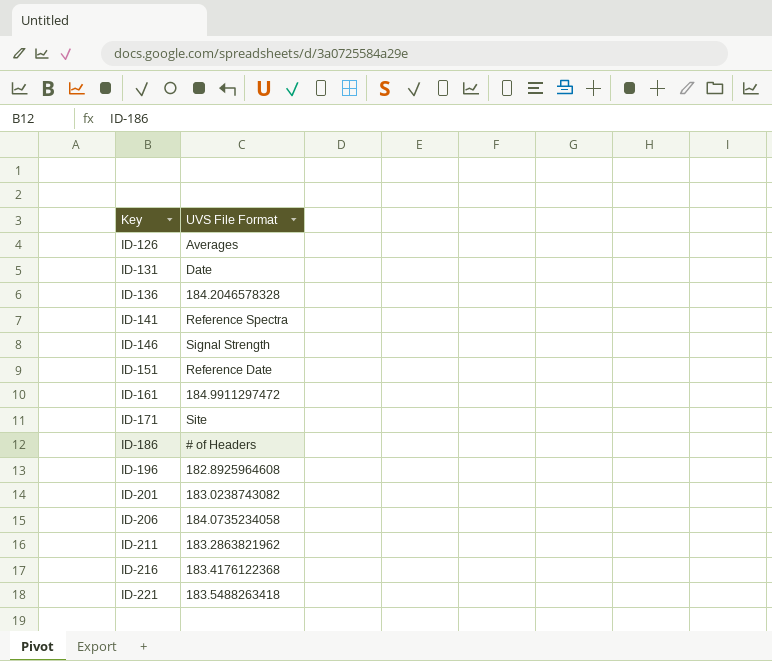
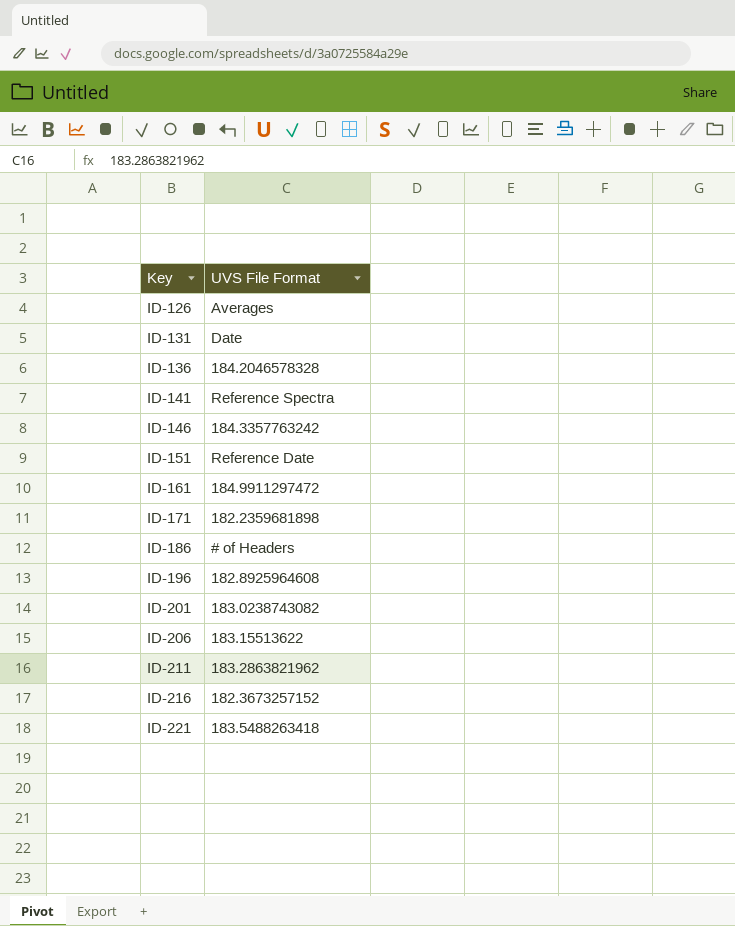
ID-146 | UVS File Format: Signal Strength -> 184.3357763242
ID-171 | UVS File Format: Site -> 182.2359681898
ID-206 | UVS File Format: 184.0735234058 -> 183.15513622
ID-216 | UVS File Format: 183.4176122368 -> 182.3673257152

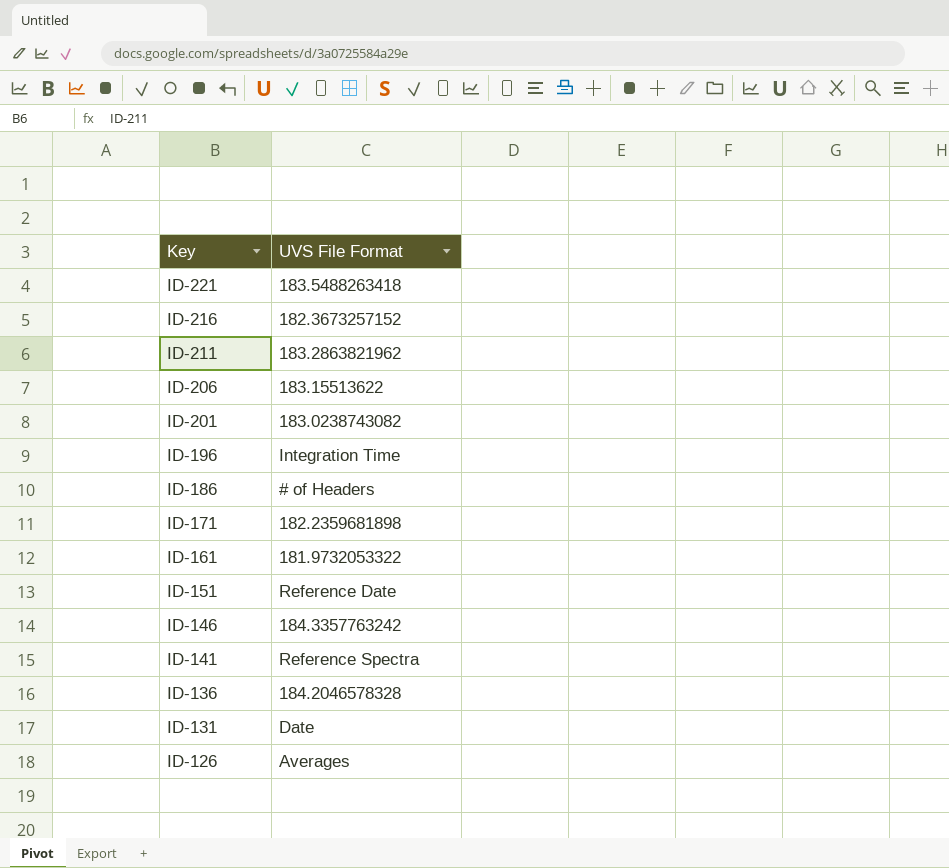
row order: Key ascending -> Key descending
ID-196 | UVS File Format: 182.8925964608 -> Integration Time
ID-161 | UVS File Format: 184.9911297472 -> 181.9732053322

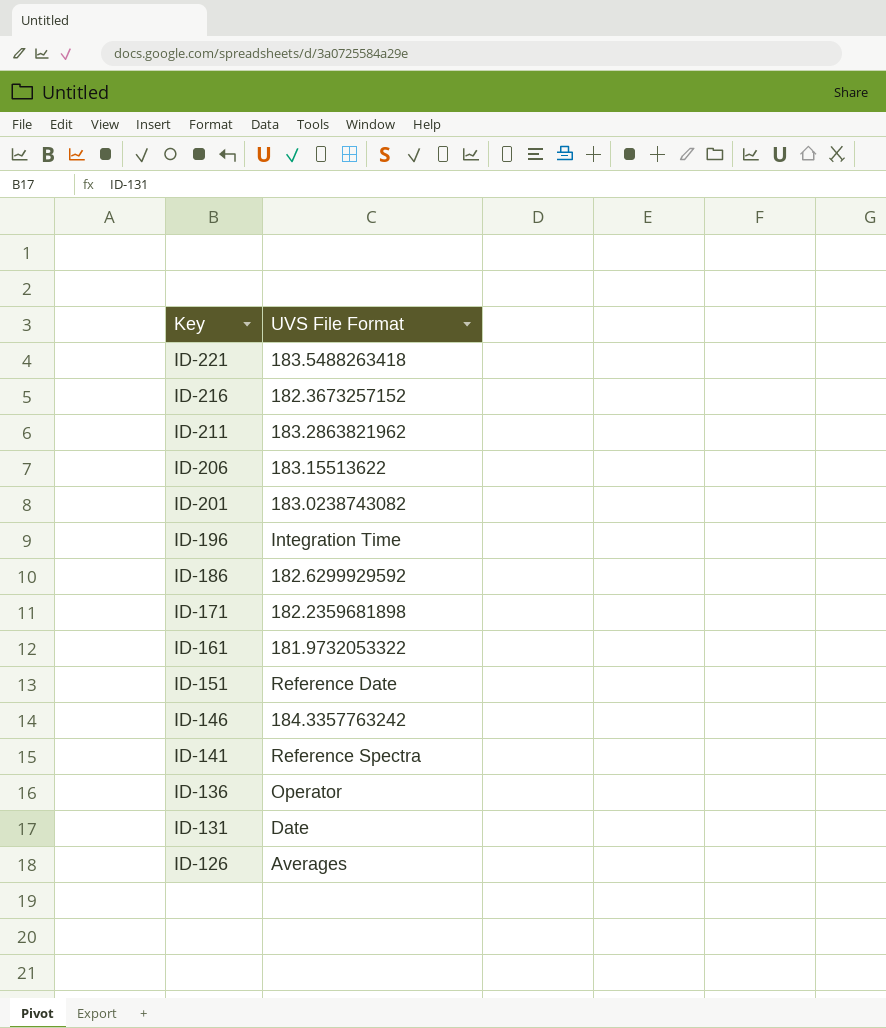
ID-186 | UVS File Format: # of Headers -> 182.6299929592
ID-136 | UVS File Format: 184.2046578328 -> Operator

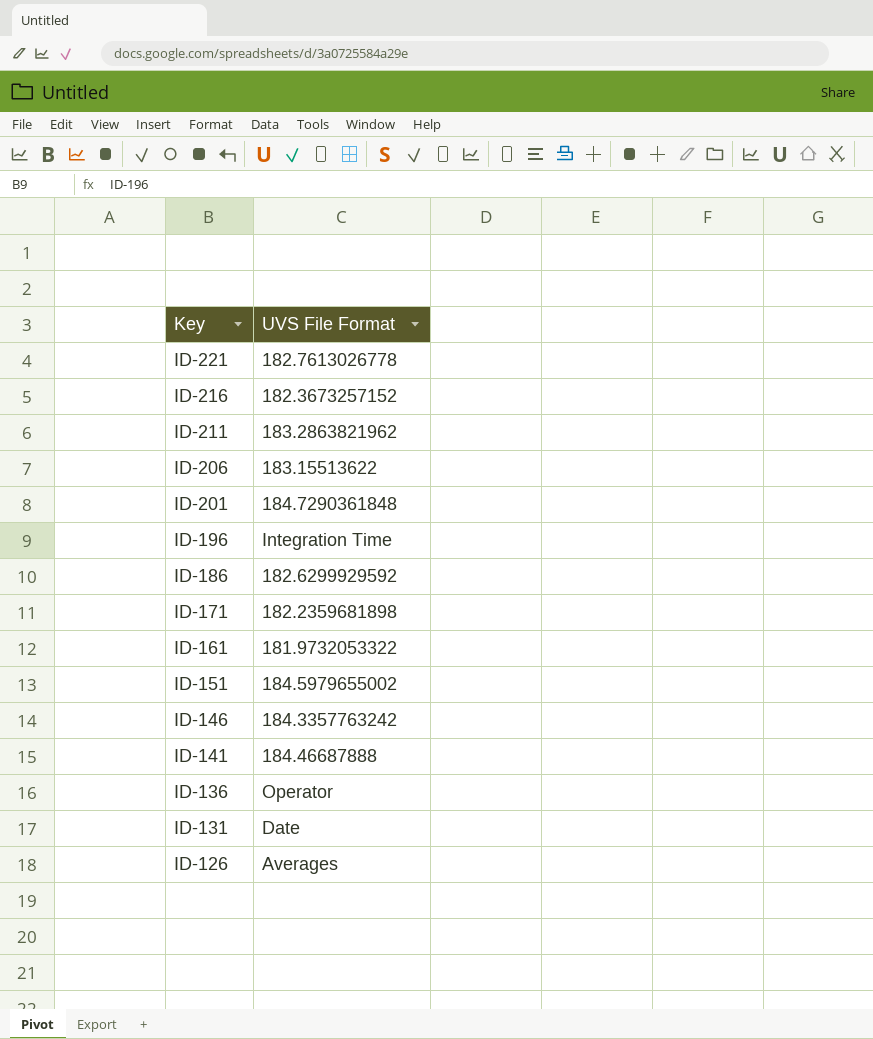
ID-221 | UVS File Format: 183.5488263418 -> 182.7613026778
ID-201 | UVS File Format: 183.0238743082 -> 184.7290361848
ID-151 | UVS File Format: Reference Date -> 184.5979655002
ID-141 | UVS File Format: Reference Spectra -> 184.46687888

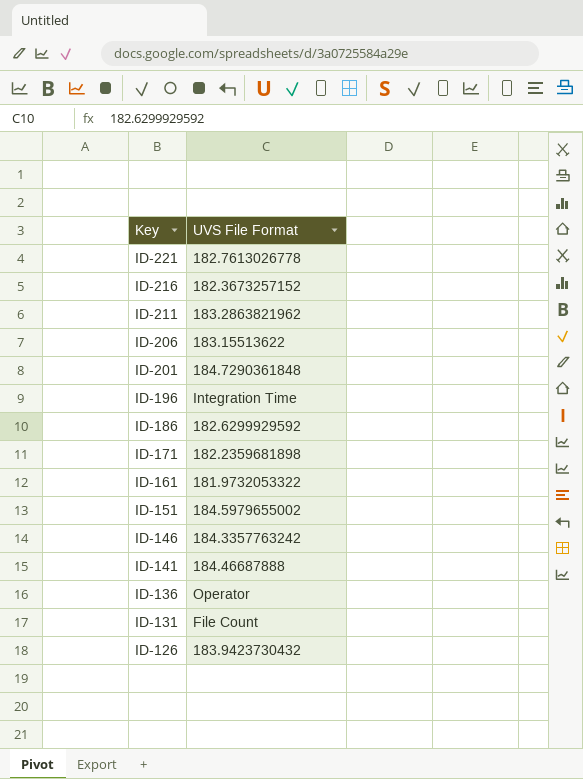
ID-131 | UVS File Format: Date -> File Count
ID-126 | UVS File Format: Averages -> 183.9423730432

